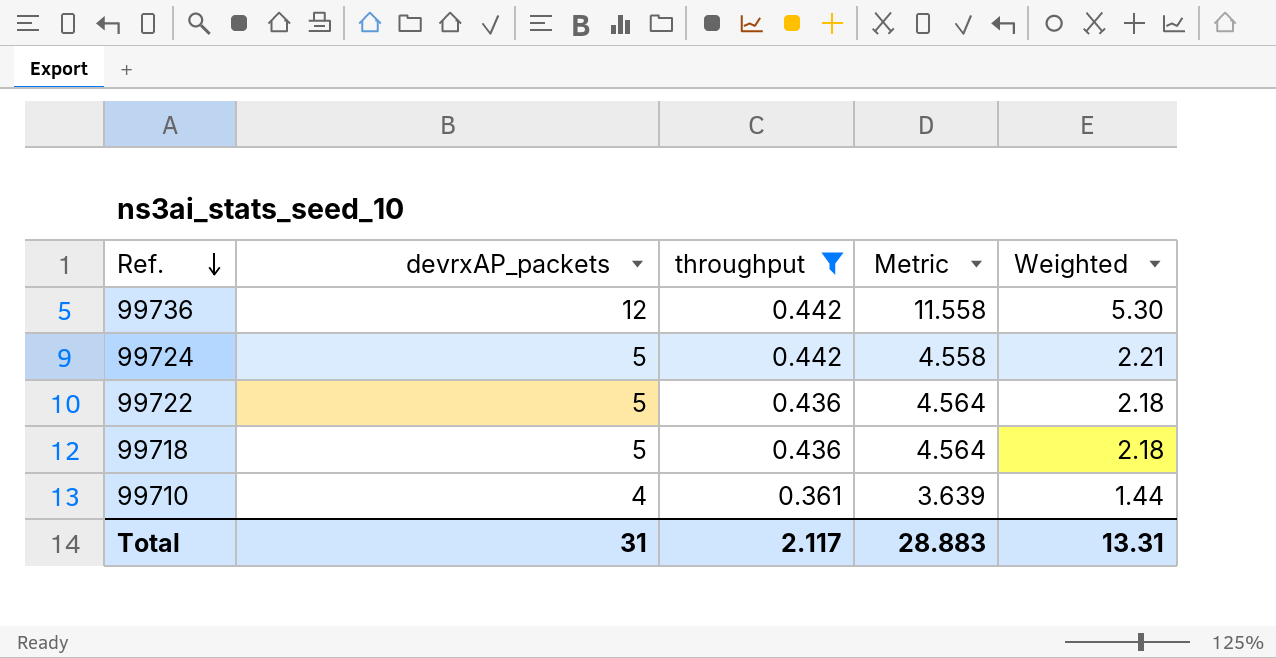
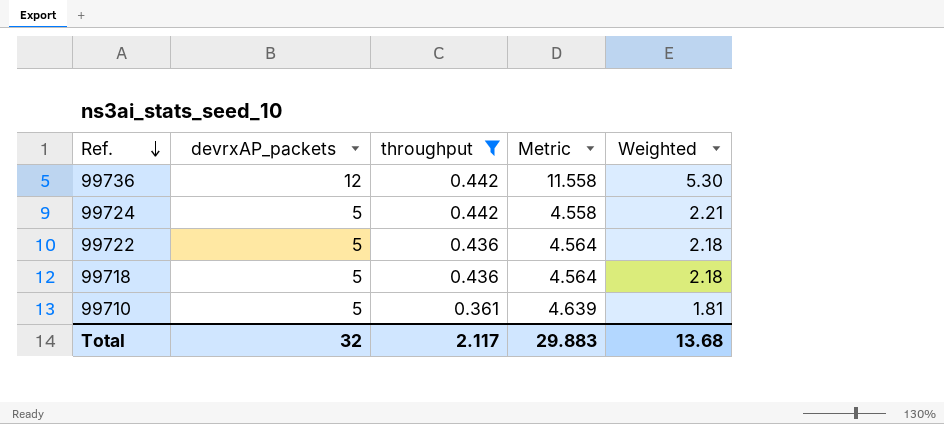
99710 | devrxAP_packets: 4 -> 5
99710 | Metric: 3.639 -> 4.639
99710 | Weighted: 1.44 -> 1.81
Total | devrxAP_packets: 31 -> 32
Total | Metric: 28.883 -> 29.883
Total | Weighted: 13.31 -> 13.68

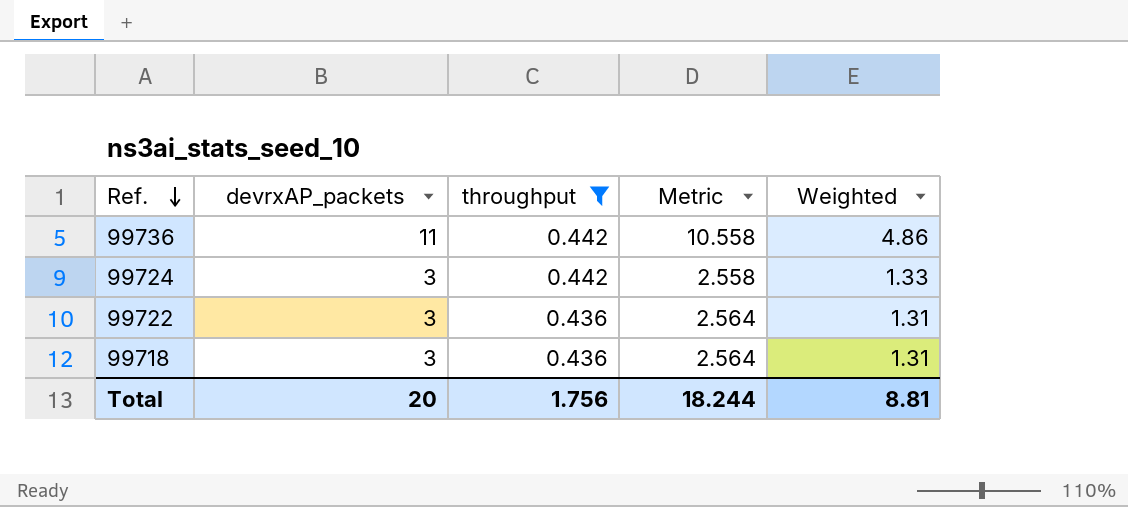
row 99710: 5 | 0.361 | 4.639 | 1.81 -> none
99736 | devrxAP_packets: 12 -> 11
99736 | Metric: 11.558 -> 10.558
99736 | Weighted: 5.30 -> 4.86
99724 | devrxAP_packets: 5 -> 3
99724 | Metric: 4.558 -> 2.558
99724 | Weighted: 2.21 -> 1.33
99722 | devrxAP_packets: 5 -> 3
99722 | Metric: 4.564 -> 2.564
99722 | Weighted: 2.18 -> 1.31
99718 | devrxAP_packets: 5 -> 3
99718 | Metric: 4.564 -> 2.564
99718 | Weighted: 2.18 -> 1.31
Total | devrxAP_packets: 32 -> 20
Total | throughput: 2.117 -> 1.756
Total | Metric: 29.883 -> 18.244
Total | Weighted: 13.68 -> 8.81

